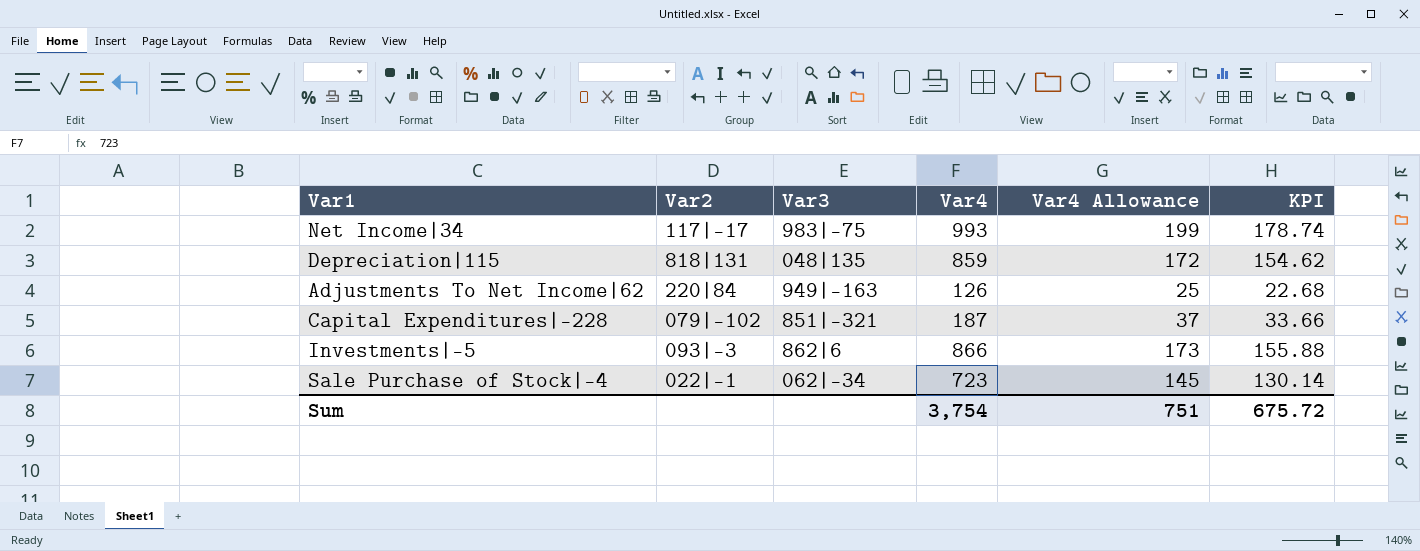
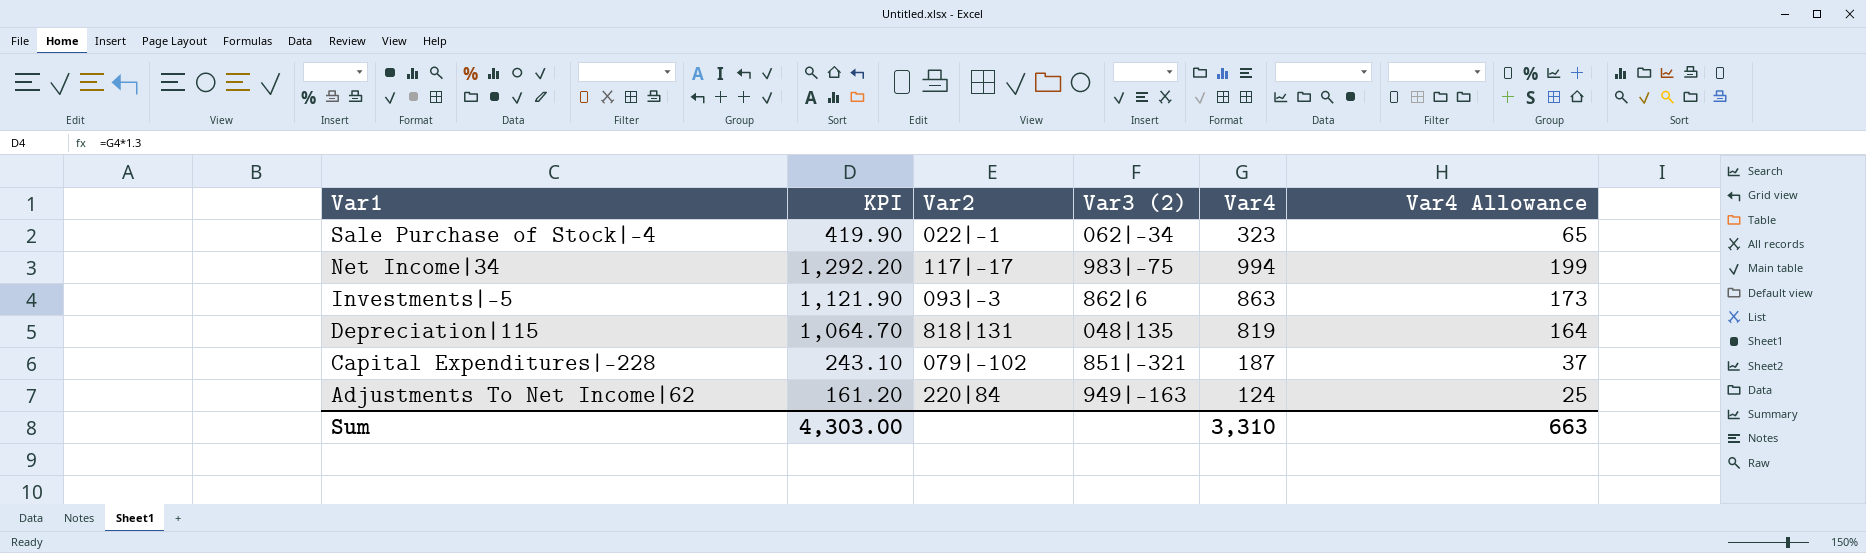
row order: none -> Var1 descending
column KPI | formula: [Var4] * 0.18 -> [Var4] * 1.3
column KPI | position: 6 -> 2
column name: Var3 -> Var3 (2)
Sale Purchase of Stock|-4 | Var4: 723 -> 323
Sale Purchase of Stock|-4 | Var4 Allowance: 145 -> 65
Net Income|34 | Var4: 993 -> 994
Investments|-5 | Var4: 866 -> 863
Depreciation|115 | Var4: 859 -> 819
Depreciation|115 | Var4 Allowance: 172 -> 164
Adjustments To Net Income|62 | Var4: 126 -> 124
Sum | KPI: 675.72 -> 4,303.00
Sum | Var4: 3,754 -> 3,310
Sum | Var4 Allowance: 751 -> 663

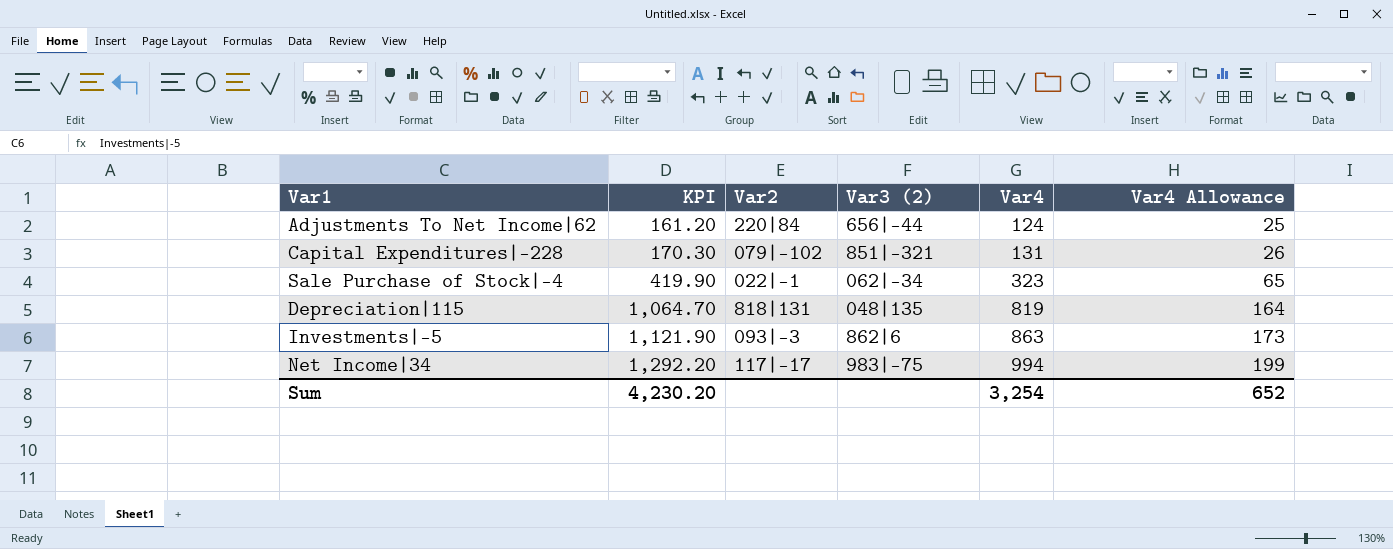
row order: Var1 descending -> KPI ascending
Adjustments To Net Income|62 | Var3 (2): 949|-163 -> 656|-44
Capital Expenditures|-228 | KPI: 243.10 -> 170.30
Capital Expenditures|-228 | Var4: 187 -> 131
Capital Expenditures|-228 | Var4 Allowance: 37 -> 26
Sum | KPI: 4,303.00 -> 4,230.20
Sum | Var4: 3,310 -> 3,254
Sum | Var4 Allowance: 663 -> 652

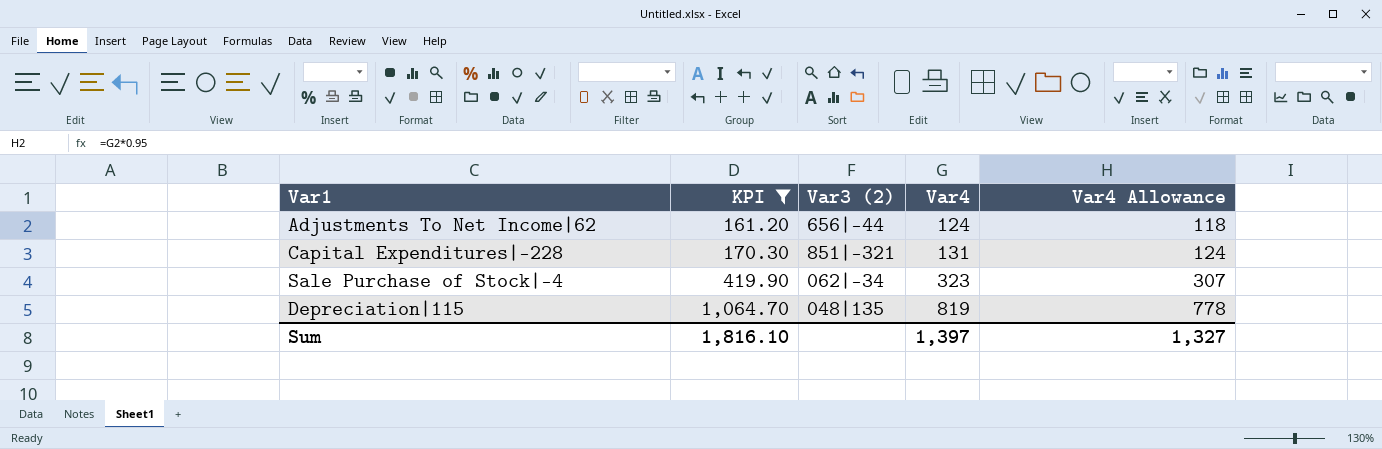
filter: none -> KPI <= 1,064.70
column Var2 | position: 3 -> none
column Var4 Allowance | formula: [Var4] * 0.2 -> [Var4] * 0.95
Sum | KPI: 4,230.20 -> 1,816.10
Sum | Var4: 3,254 -> 1,397
Sum | Var4 Allowance: 652 -> 1,327

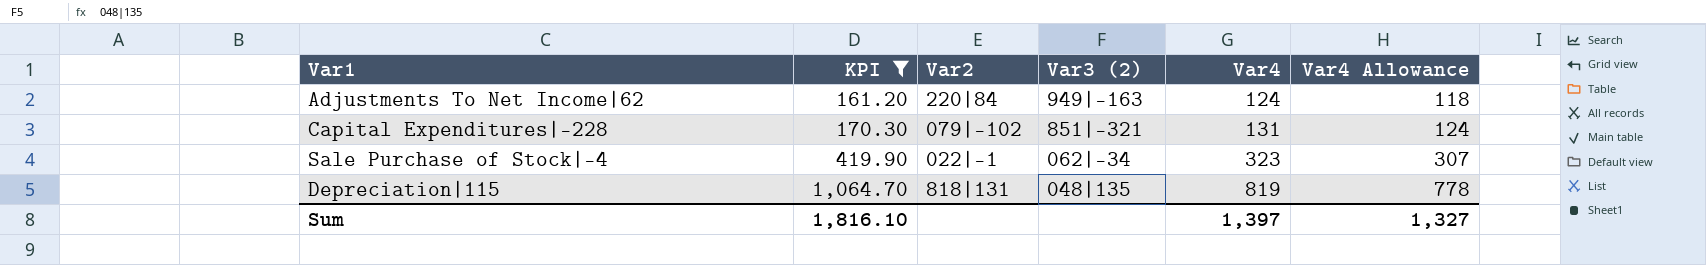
column Var2 | position: none -> 3
Adjustments To Net Income|62 | Var3 (2): 656|-44 -> 949|-163

